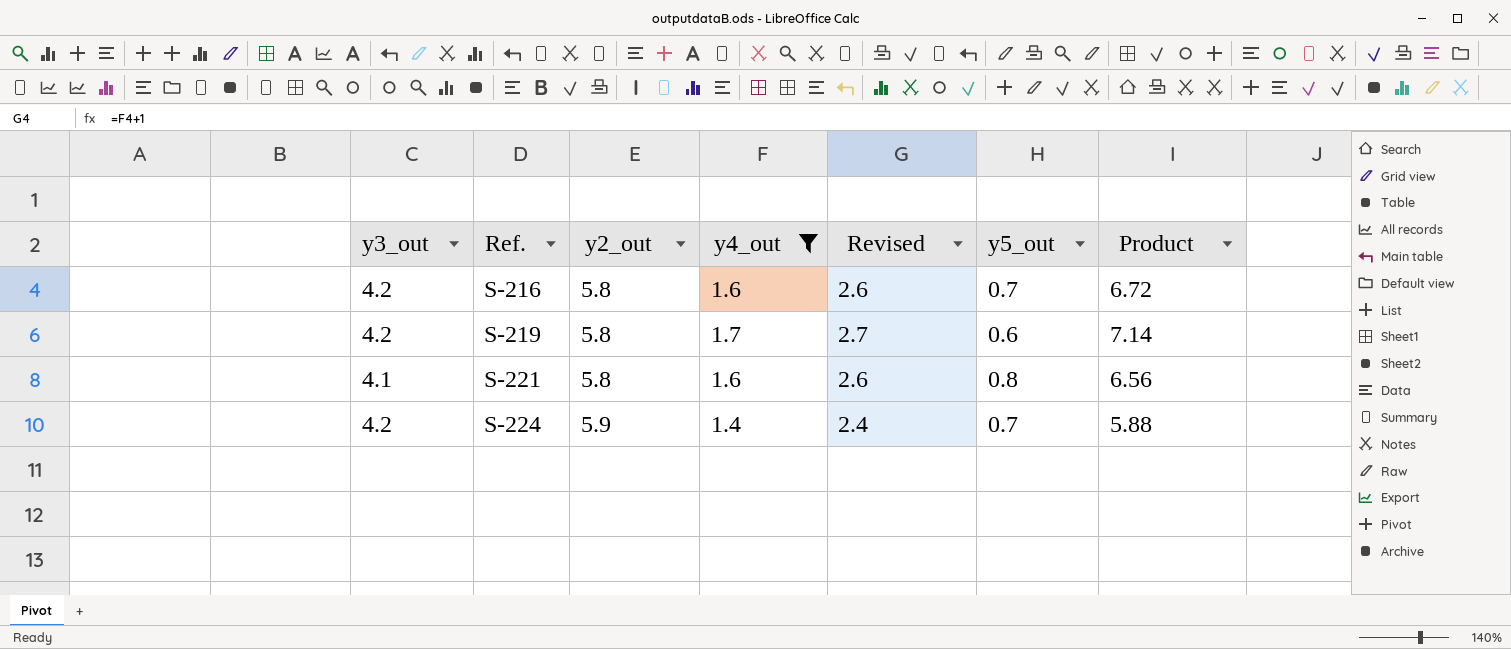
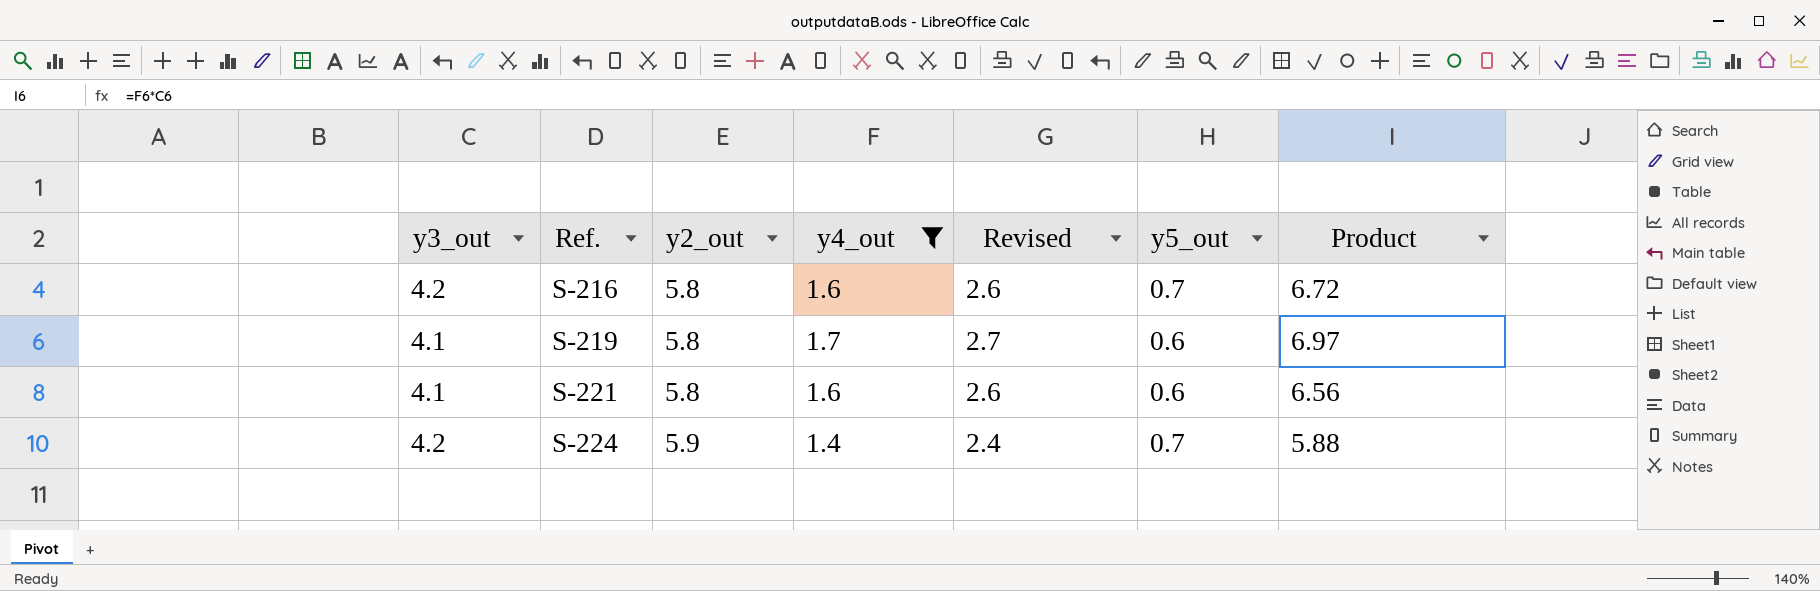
S-219 | y3_out: 4.2 -> 4.1
S-219 | Product: 7.14 -> 6.97
S-221 | y5_out: 0.8 -> 0.6

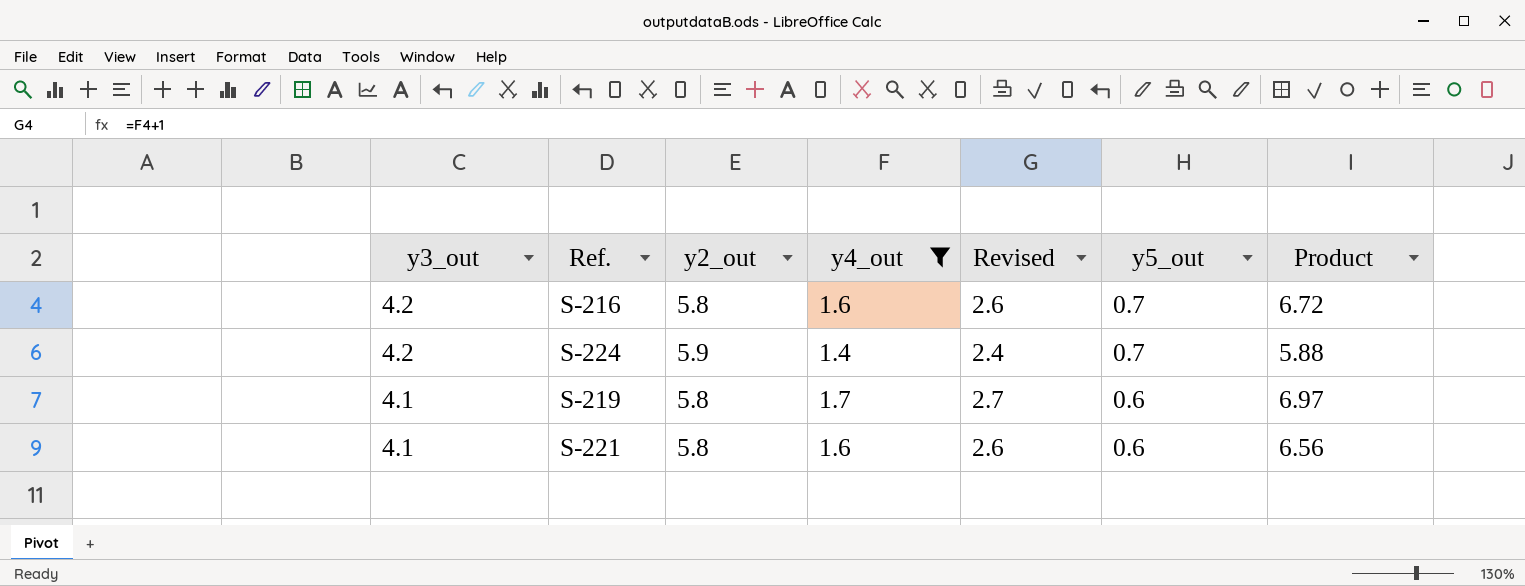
row order: Ref. ascending -> y3_out descending

